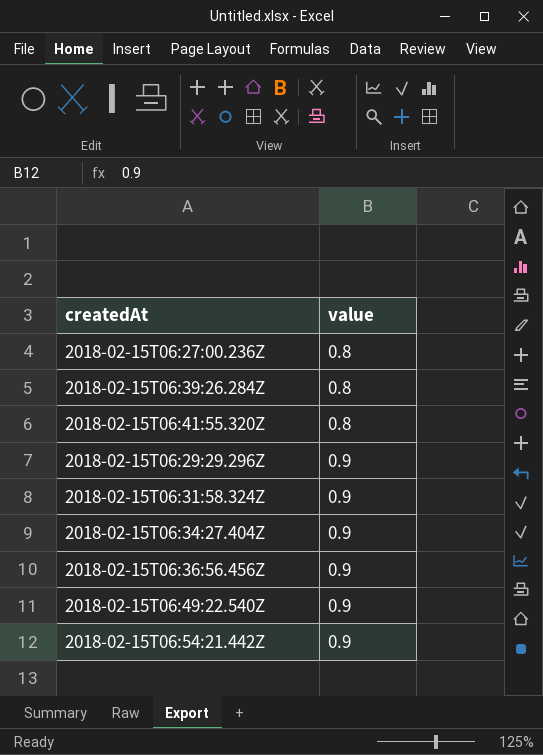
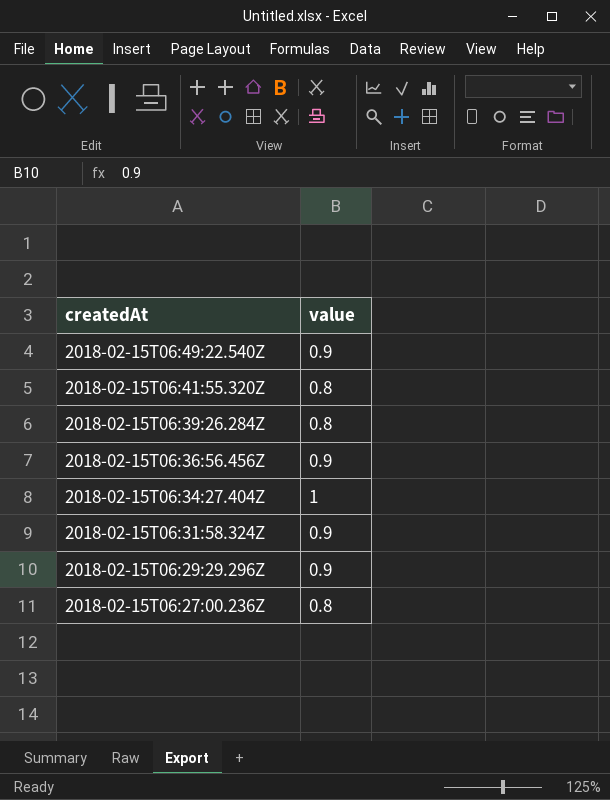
row order: value ascending -> createdAt descending
row 2018-02-15T06:54:21.442Z: 0.9 -> none
2018-02-15T06:34:27.404Z | value: 0.9 -> 1

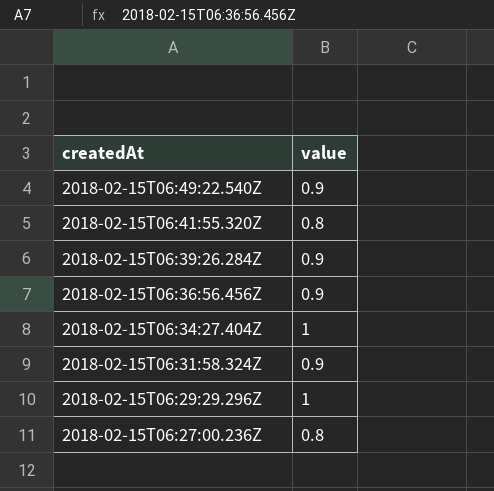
2018-02-15T06:39:26.284Z | value: 0.8 -> 0.9
2018-02-15T06:29:29.296Z | value: 0.9 -> 1

